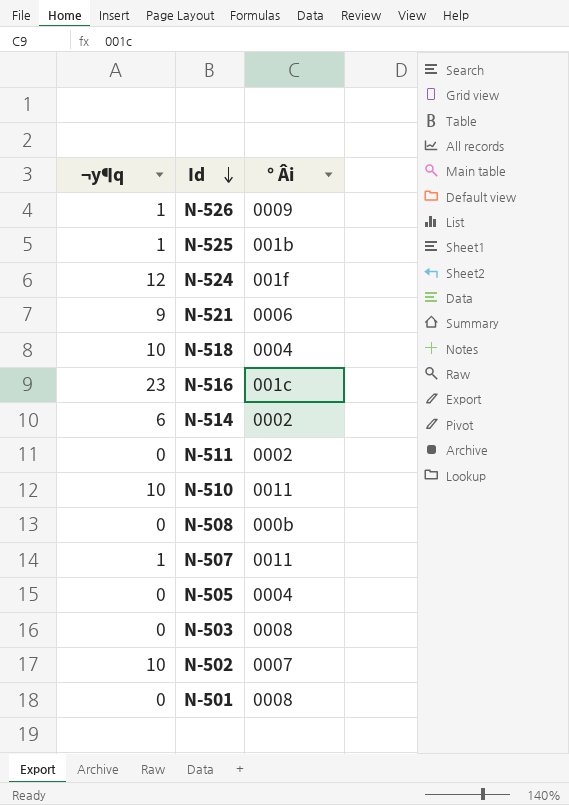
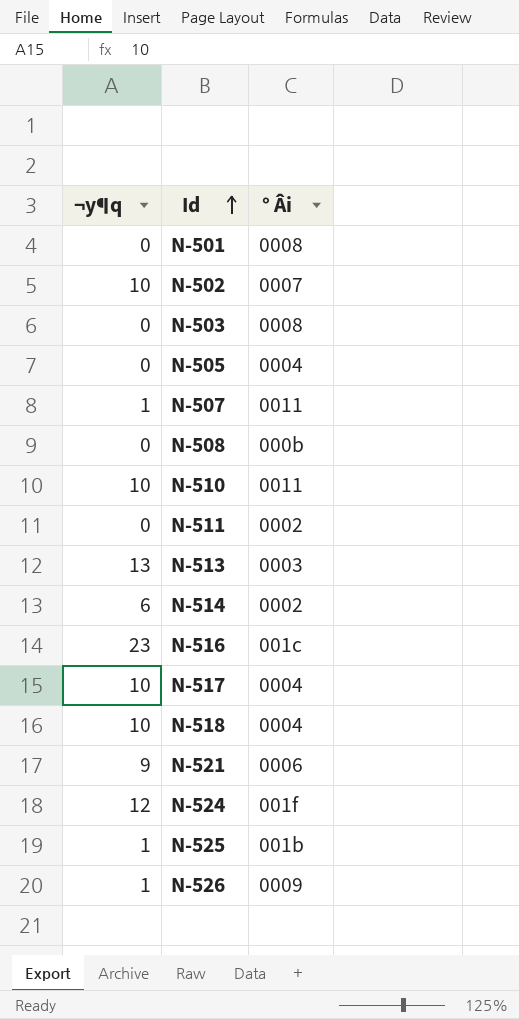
row order: Id descending -> Id ascending
row N-513: none -> 13 | 0003
row N-517: none -> 10 | 0004

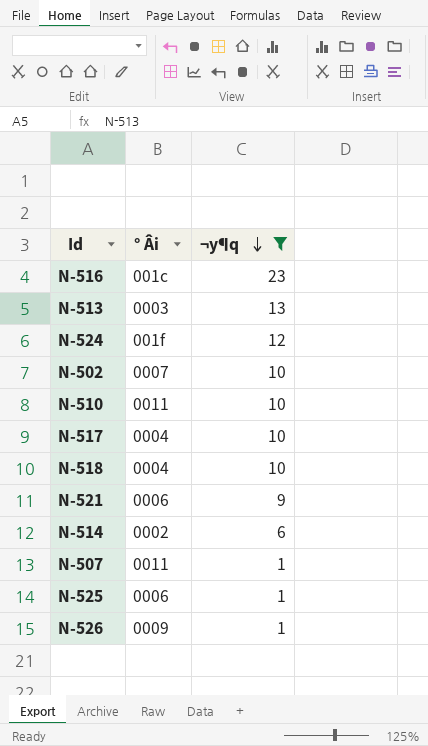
filter: none -> ¬y¶q != 0
row order: Id ascending -> ¬y¶q descending
column ¬y¶q | position: 1 -> 3
N-525 | ° Âi: 001b -> 0006

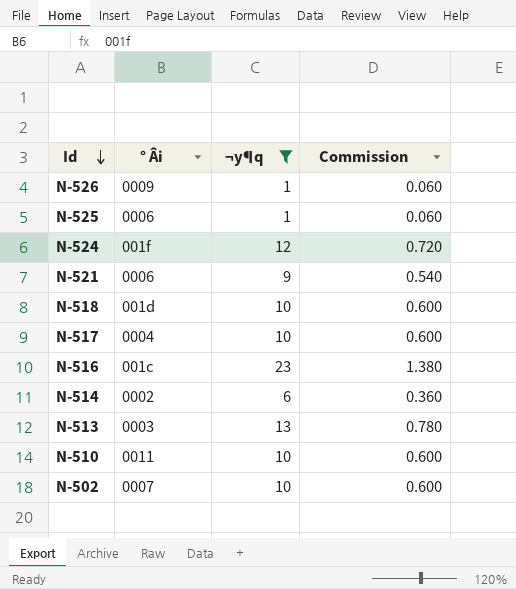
row order: ¬y¶q descending -> Id descending
column Commission | formula: none -> [¬y¶q] * 0.06
row N-507: 0011 | 1 -> none
N-518 | ° Âi: 0004 -> 001d

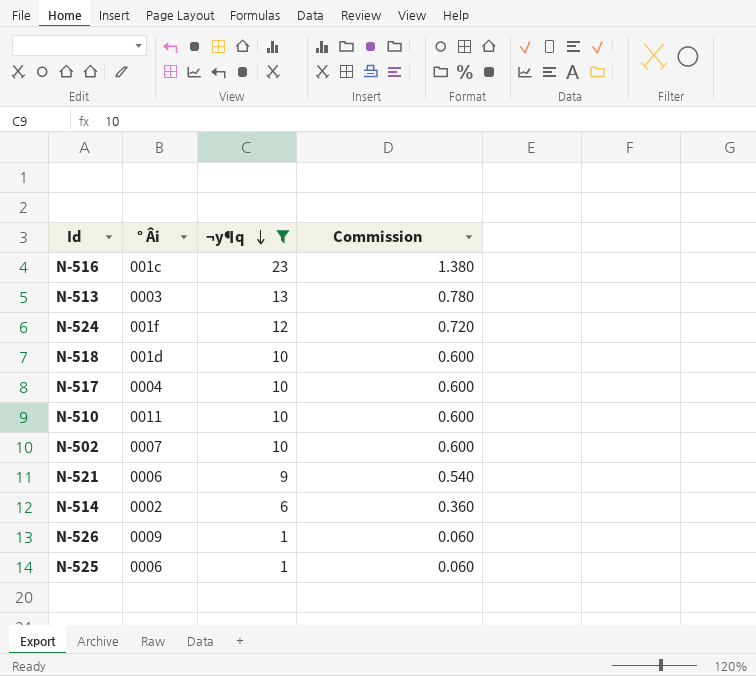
row order: Id descending -> ¬y¶q descending

